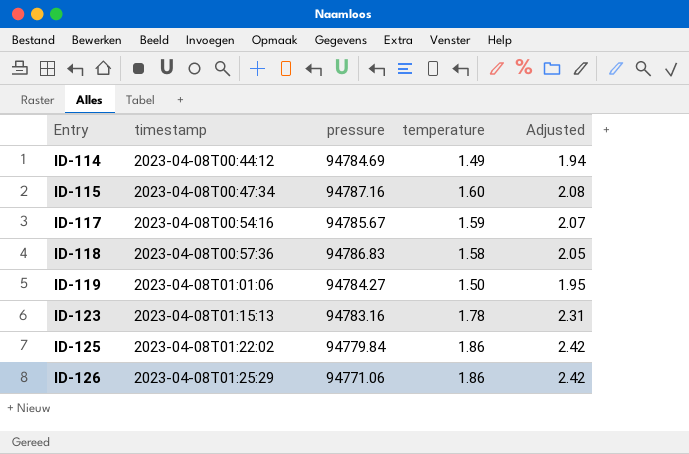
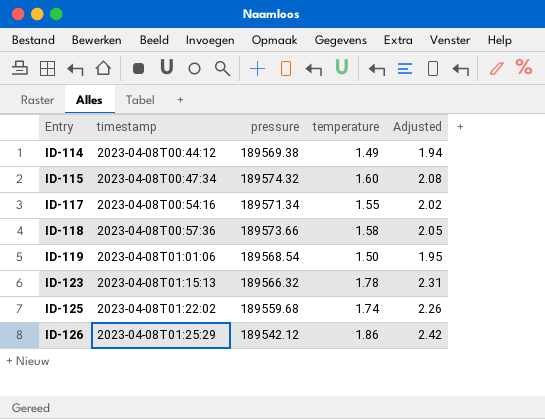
ID-114 | pressure: 94784.69 -> 189569.38
ID-115 | pressure: 94787.16 -> 189574.32
ID-117 | pressure: 94785.67 -> 189571.34
ID-117 | temperature: 1.59 -> 1.55
ID-117 | Adjusted: 2.07 -> 2.02
ID-118 | pressure: 94786.83 -> 189573.66
ID-119 | pressure: 94784.27 -> 189568.54
ID-123 | pressure: 94783.16 -> 189566.32
ID-125 | pressure: 94779.84 -> 189559.68
ID-125 | temperature: 1.86 -> 1.74
ID-125 | Adjusted: 2.42 -> 2.26
ID-126 | pressure: 94771.06 -> 189542.12

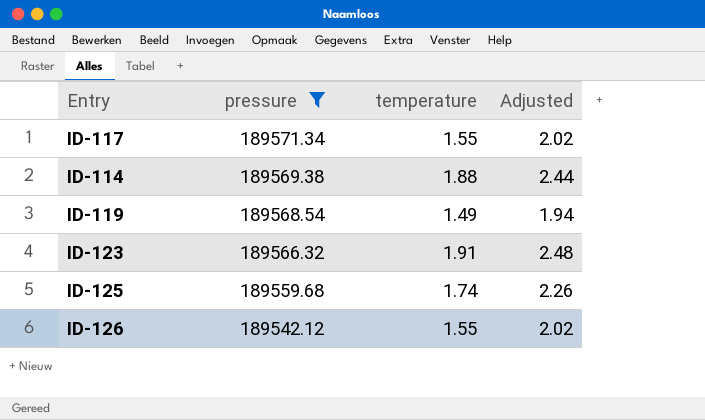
filter: none -> pressure <= 189571.34
row order: Entry ascending -> pressure descending
column timestamp | position: 2 -> none
ID-114 | temperature: 1.49 -> 1.88
ID-114 | Adjusted: 1.94 -> 2.44
ID-119 | temperature: 1.50 -> 1.49
ID-119 | Adjusted: 1.95 -> 1.94
ID-123 | temperature: 1.78 -> 1.91
ID-123 | Adjusted: 2.31 -> 2.48
ID-126 | temperature: 1.86 -> 1.55
ID-126 | Adjusted: 2.42 -> 2.02

